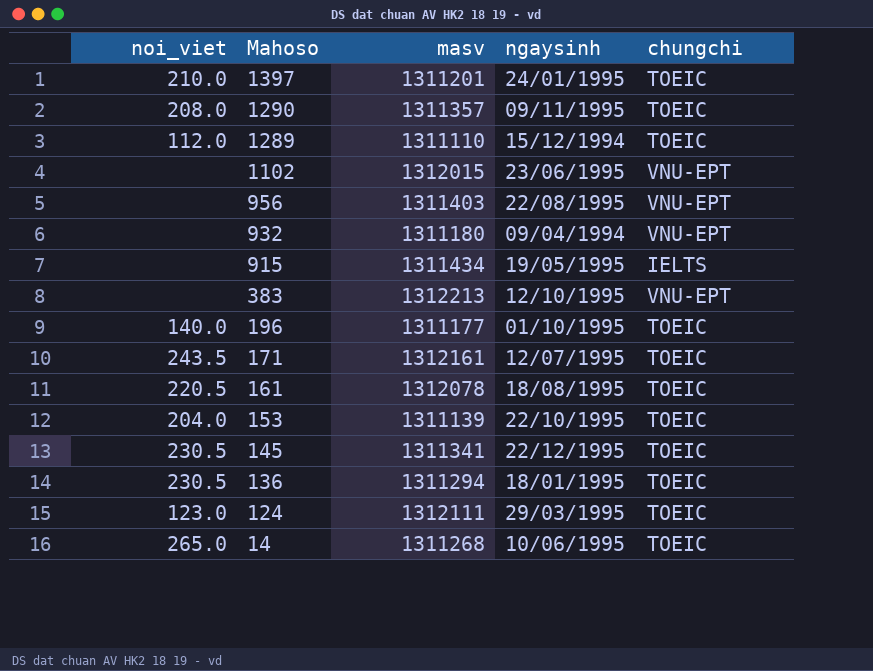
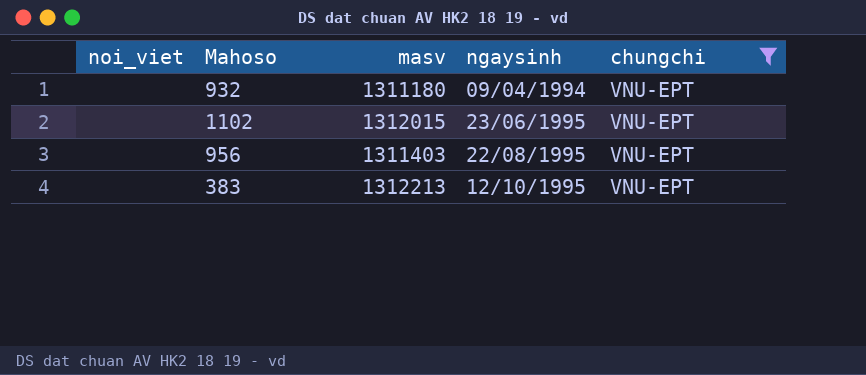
filter: none -> chungchi = VNU-EPT
row order: Mahoso descending -> ngaysinh ascending

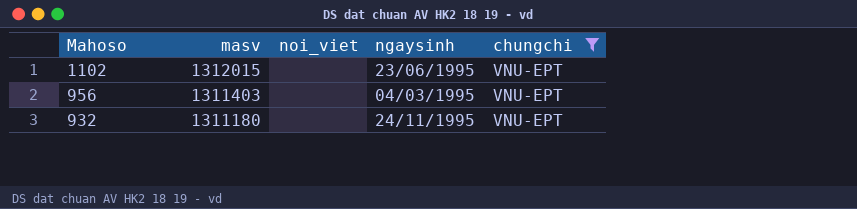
row order: ngaysinh ascending -> Mahoso descending
column noi_viet | position: 1 -> 3
row 383: none | 1312213 | 12/10/1995 | VNU-EPT -> none
956 | ngaysinh: 22/08/1995 -> 04/03/1995
932 | ngaysinh: 09/04/1994 -> 24/11/1995

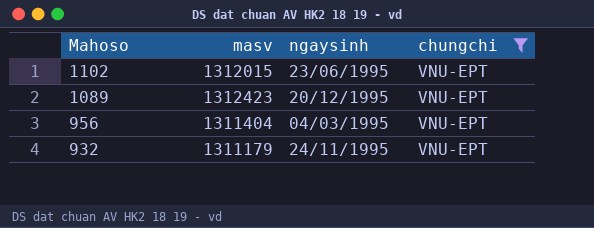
column noi_viet | position: 3 -> none
row 1089: none -> 1312423 | 20/12/1995 | VNU-EPT
956 | masv: 1311403 -> 1311404
932 | masv: 1311180 -> 1311179

